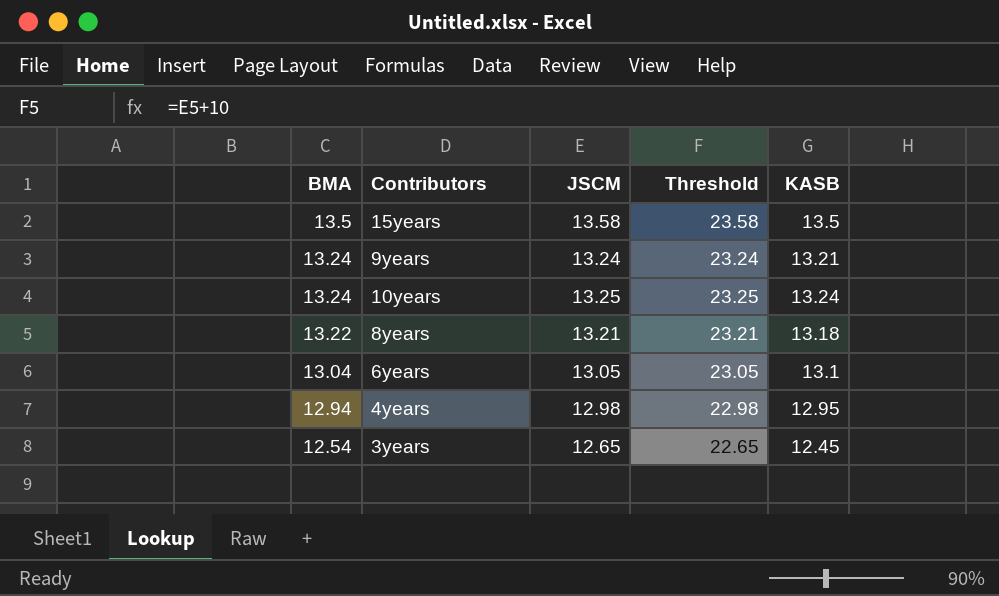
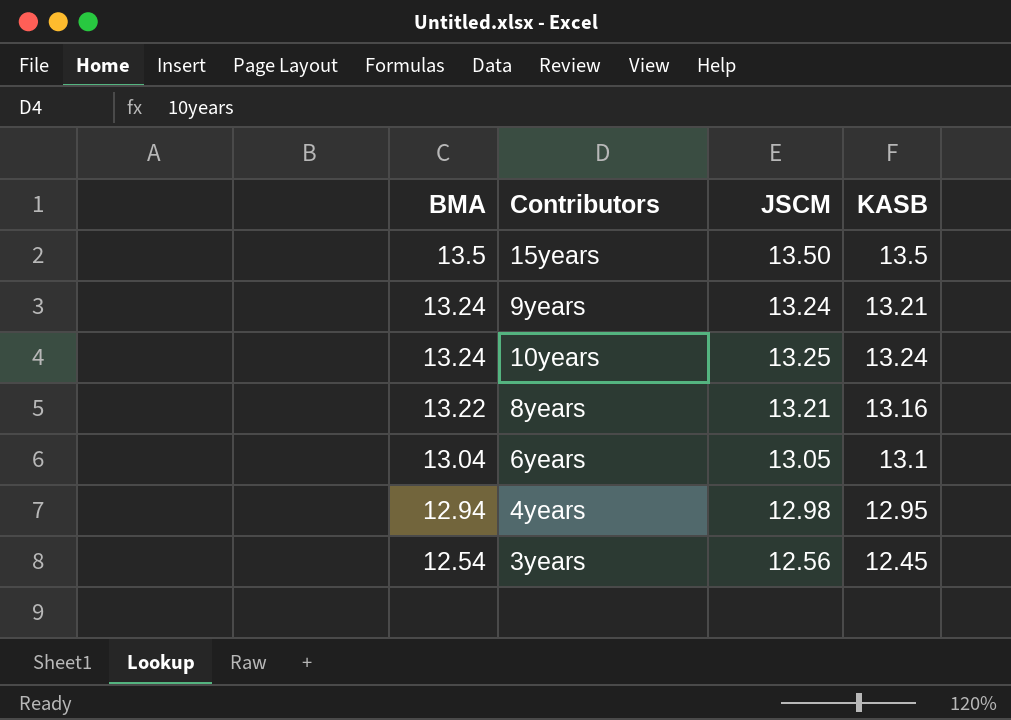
column Threshold | formula: [JSCM] + 10 -> none
15years | JSCM: 13.58 -> 13.50
8years | KASB: 13.18 -> 13.16
3years | JSCM: 12.65 -> 12.56

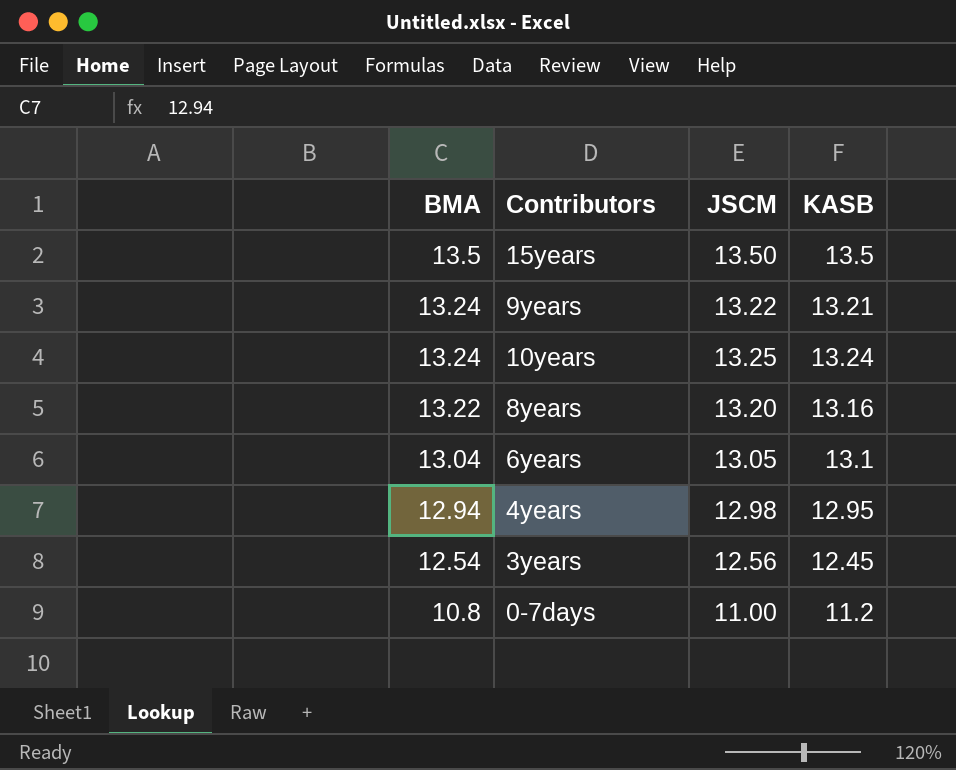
9years | JSCM: 13.24 -> 13.22
8years | JSCM: 13.21 -> 13.20
row 0-7days: none -> 10.8 | 11.00 | 11.2

